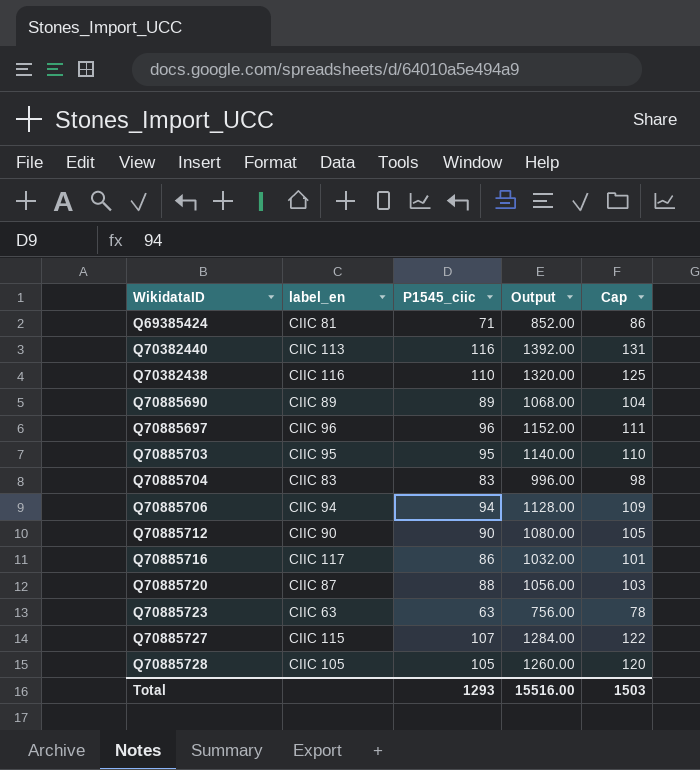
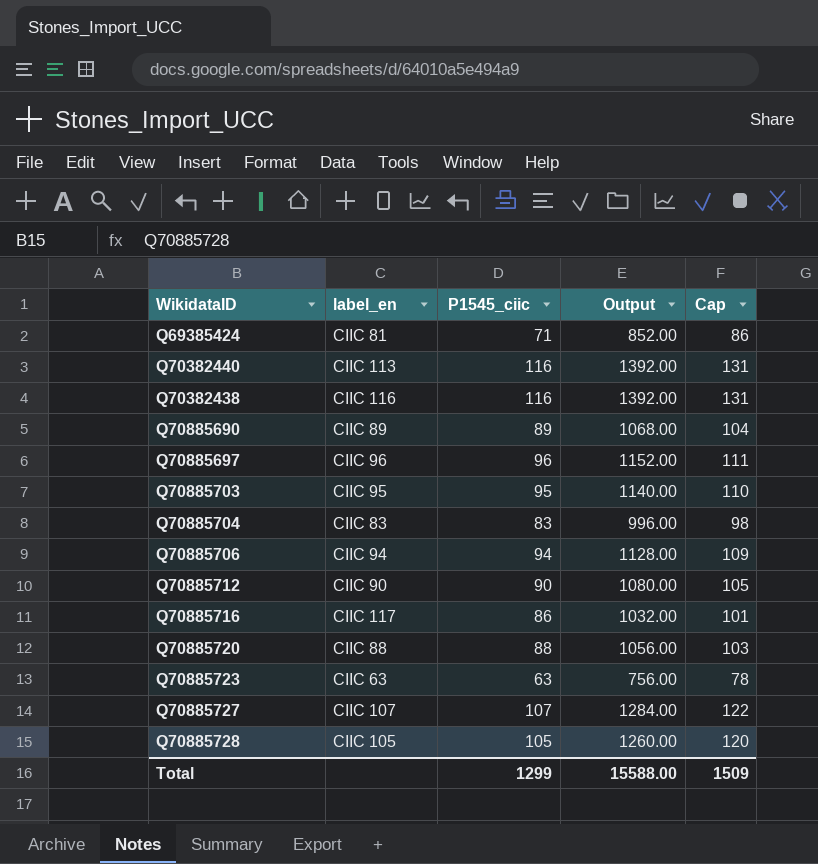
Q70382438 | P1545_ciic: 110 -> 116
Q70382438 | Output: 1320.00 -> 1392.00
Q70382438 | Cap: 125 -> 131
Q70885720 | label_en: CIIC 87 -> CIIC 88
Q70885727 | label_en: CIIC 115 -> CIIC 107
Total | P1545_ciic: 1293 -> 1299
Total | Output: 15516.00 -> 15588.00
Total | Cap: 1503 -> 1509

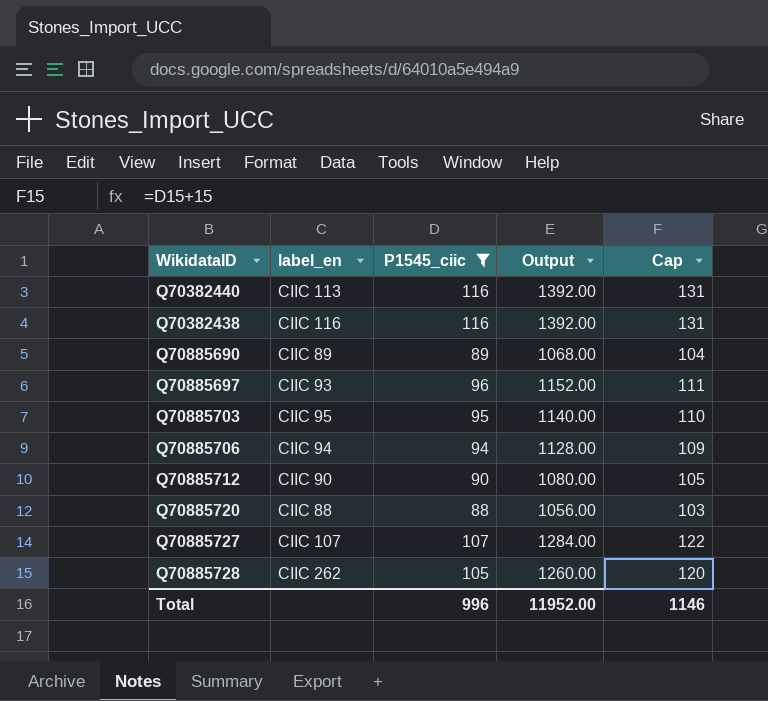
filter: none -> P1545_ciic >= 88
Q70885697 | label_en: CIIC 96 -> CIIC 93
Q70885728 | label_en: CIIC 105 -> CIIC 262
Total | P1545_ciic: 1299 -> 996
Total | Output: 15588.00 -> 11952.00
Total | Cap: 1509 -> 1146

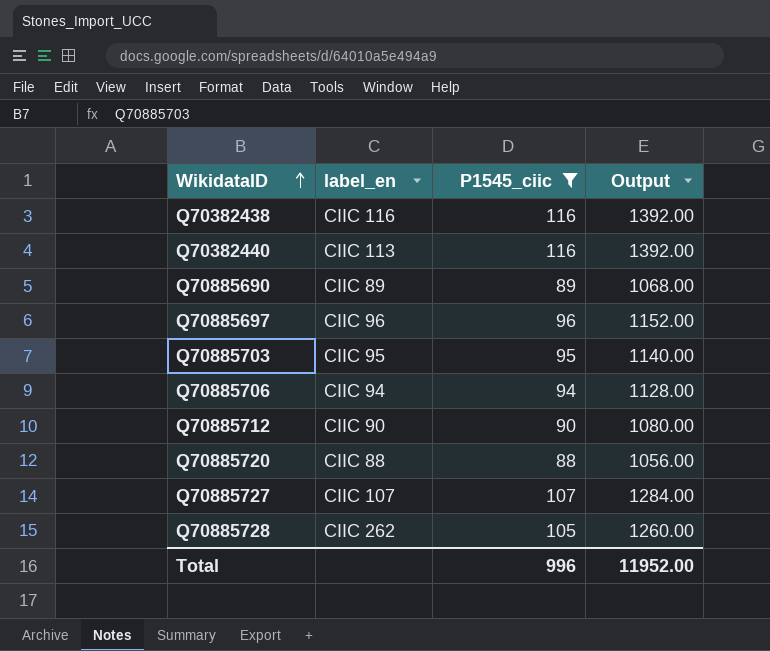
row order: none -> WikidataID ascending
column Cap | formula: [P1545_ciic] + 15 -> none
Q70885697 | label_en: CIIC 93 -> CIIC 96

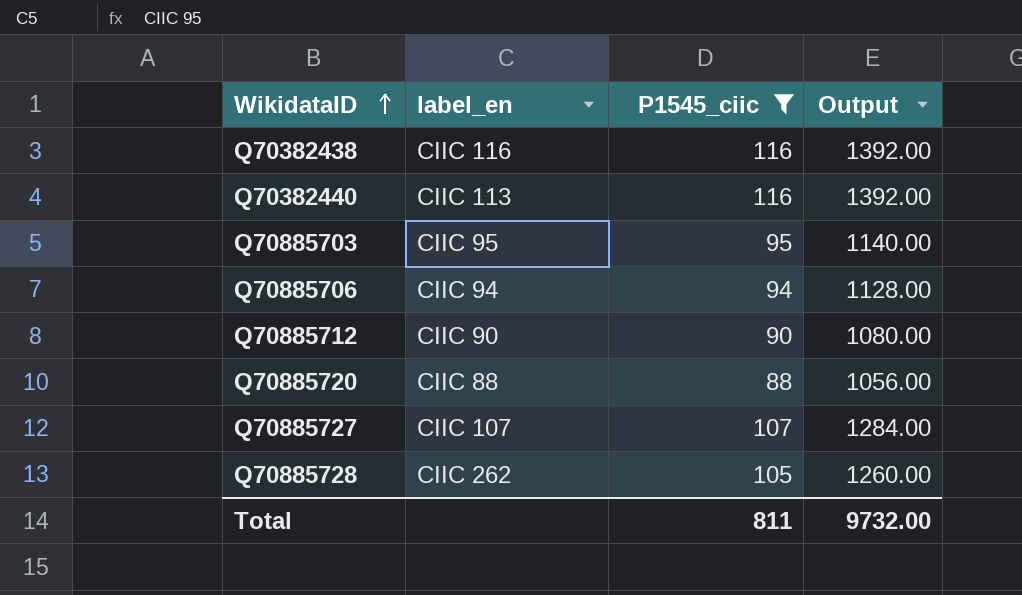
row Q70885690: CIIC 89 | 89 | 1068.00 -> none
row Q70885697: CIIC 96 | 96 | 1152.00 -> none
Total | P1545_ciic: 996 -> 811
Total | Output: 11952.00 -> 9732.00

